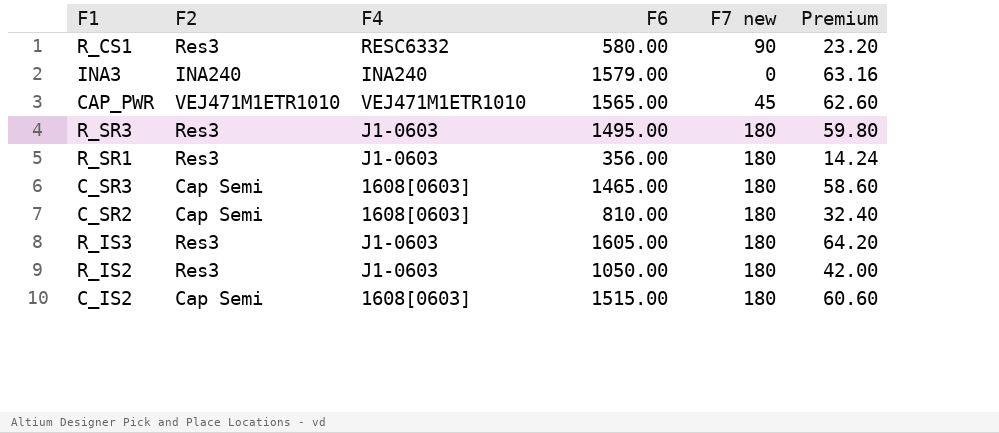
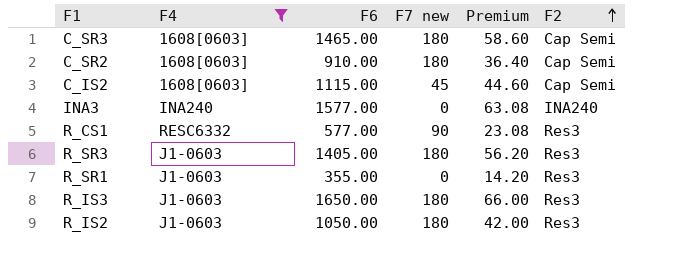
filter: none -> F4 != VEJ471M1ETR1010
row order: none -> F2 ascending
column F2 | position: 2 -> 6
C_SR2 | F6: 810.00 -> 910.00
C_SR2 | Premium: 32.40 -> 36.40
C_IS2 | F6: 1515.00 -> 1115.00
C_IS2 | F7 new: 180 -> 45
C_IS2 | Premium: 60.60 -> 44.60
INA3 | F6: 1579.00 -> 1577.00
INA3 | Premium: 63.16 -> 63.08
R_CS1 | F6: 580.00 -> 577.00
R_CS1 | Premium: 23.20 -> 23.08
R_SR3 | F6: 1495.00 -> 1405.00
R_SR3 | Premium: 59.80 -> 56.20
R_SR1 | F6: 356.00 -> 355.00
R_SR1 | F7 new: 180 -> 0
R_SR1 | Premium: 14.24 -> 14.20
R_IS3 | F6: 1605.00 -> 1650.00
R_IS3 | Premium: 64.20 -> 66.00

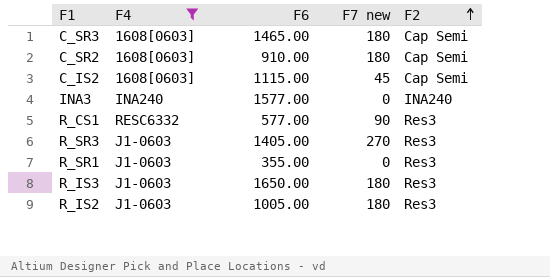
column Premium | formula: [F6] * 0.04 -> none
R_SR3 | F7 new: 180 -> 270
R_IS2 | F6: 1050.00 -> 1005.00

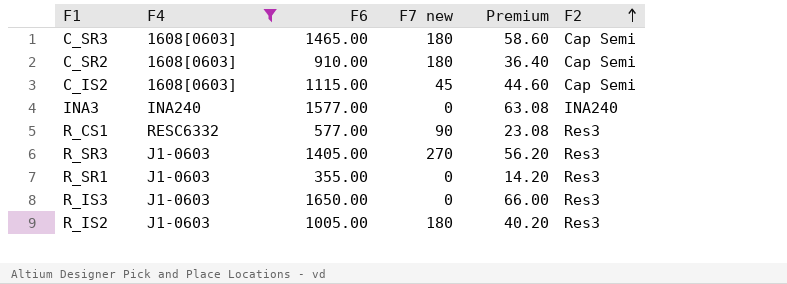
column Premium | formula: none -> [F6] * 0.04
R_IS3 | F7 new: 180 -> 0

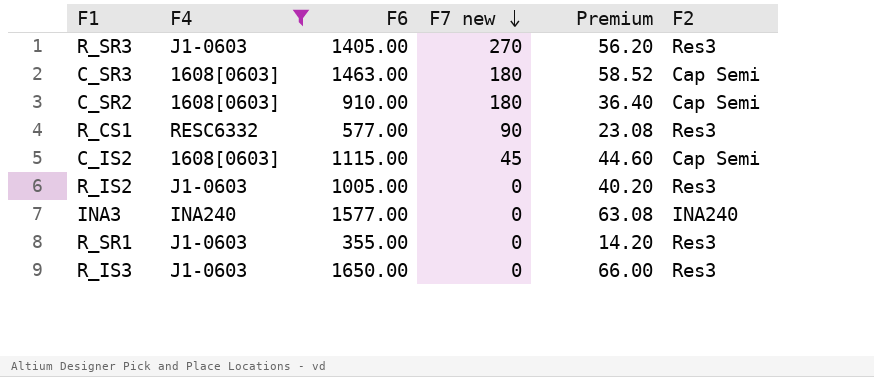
row order: F2 ascending -> F7 new descending
C_SR3 | F6: 1465.00 -> 1463.00
C_SR3 | Premium: 58.60 -> 58.52
R_IS2 | F7 new: 180 -> 0

